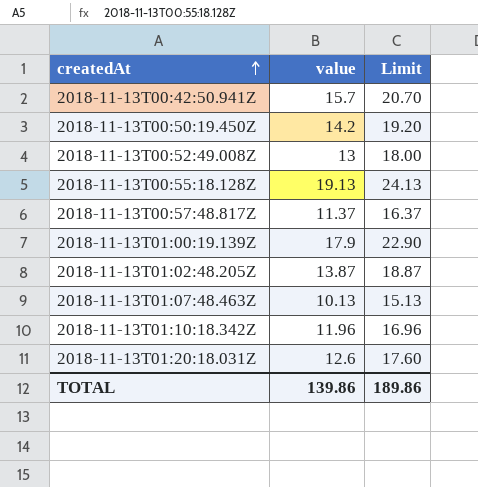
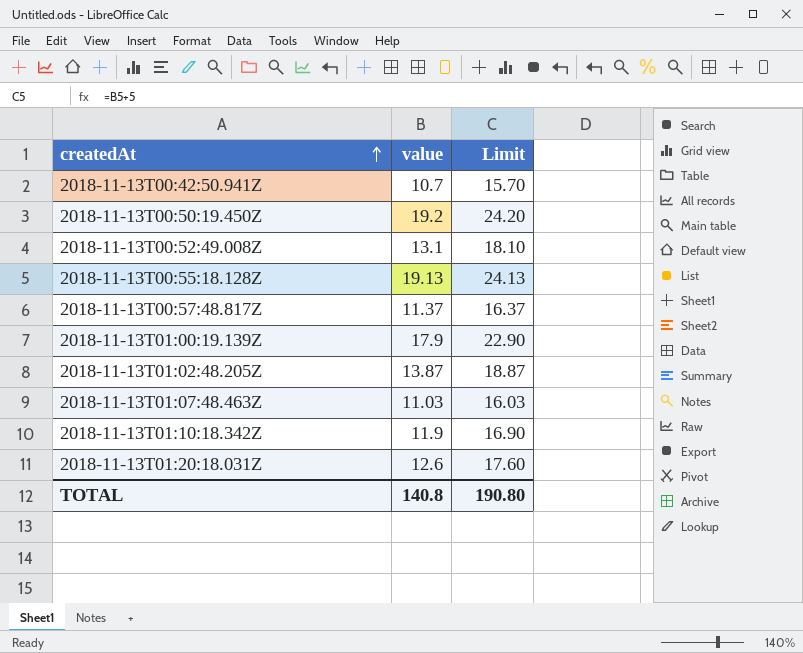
2018-11-13T00:42:50.941Z | value: 15.7 -> 10.7
2018-11-13T00:42:50.941Z | Limit: 20.70 -> 15.70
2018-11-13T00:50:19.450Z | value: 14.2 -> 19.2
2018-11-13T00:50:19.450Z | Limit: 19.20 -> 24.20
2018-11-13T00:52:49.008Z | value: 13 -> 13.1
2018-11-13T00:52:49.008Z | Limit: 18.00 -> 18.10
2018-11-13T01:07:48.463Z | value: 10.13 -> 11.03
2018-11-13T01:07:48.463Z | Limit: 15.13 -> 16.03
2018-11-13T01:10:18.342Z | value: 11.96 -> 11.9
2018-11-13T01:10:18.342Z | Limit: 16.96 -> 16.90
TOTAL | value: 139.86 -> 140.8
TOTAL | Limit: 189.86 -> 190.80

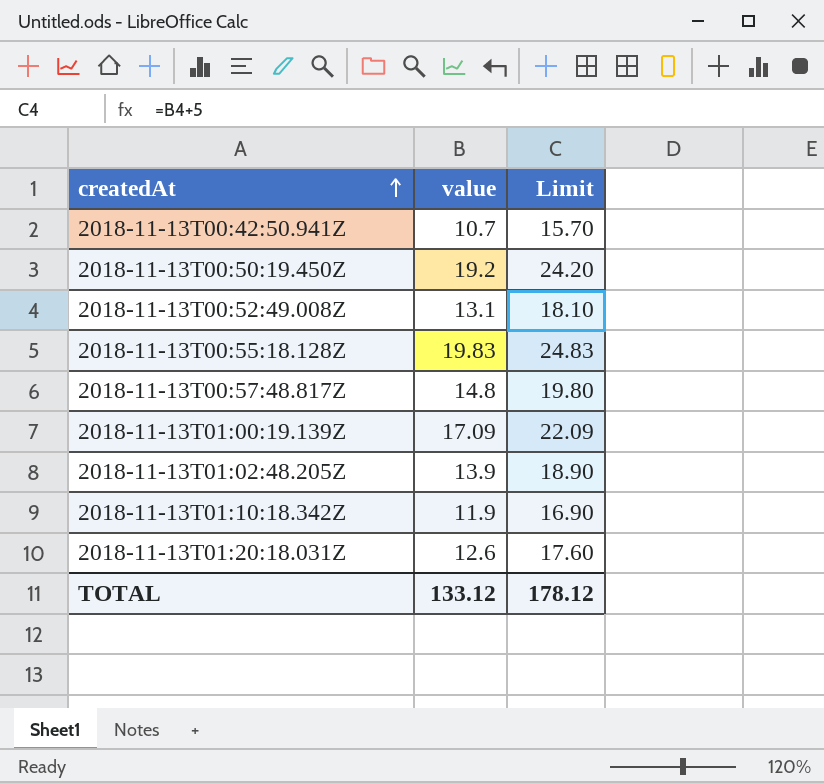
row 2018-11-13T01:07:48.463Z: 11.03 | 16.03 -> none
2018-11-13T00:55:18.128Z | value: 19.13 -> 19.83
2018-11-13T00:55:18.128Z | Limit: 24.13 -> 24.83
2018-11-13T00:57:48.817Z | value: 11.37 -> 14.8
2018-11-13T00:57:48.817Z | Limit: 16.37 -> 19.80
2018-11-13T01:00:19.139Z | value: 17.9 -> 17.09
2018-11-13T01:00:19.139Z | Limit: 22.90 -> 22.09
2018-11-13T01:02:48.205Z | value: 13.87 -> 13.9
2018-11-13T01:02:48.205Z | Limit: 18.87 -> 18.90
TOTAL | value: 140.8 -> 133.12
TOTAL | Limit: 190.80 -> 178.12

